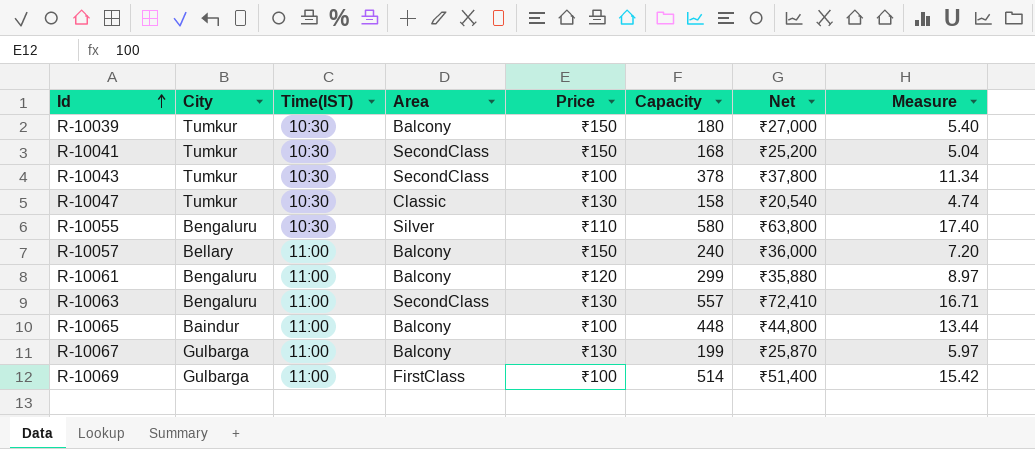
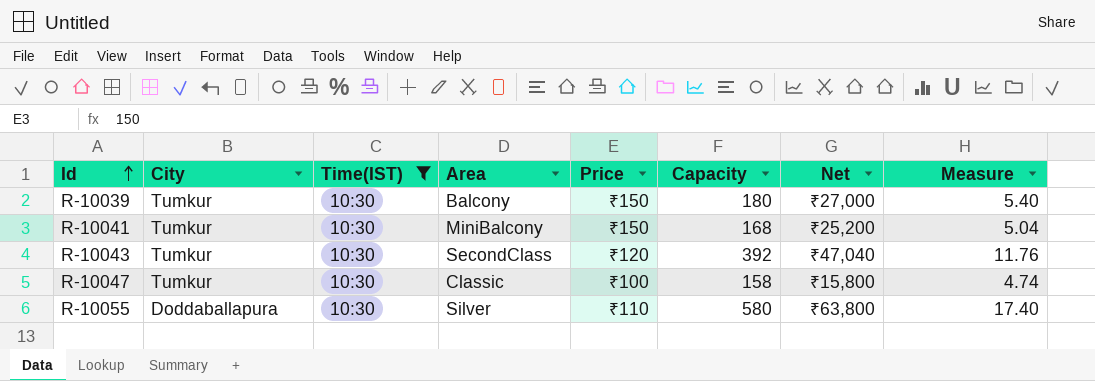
filter: none -> Time(IST) = 10:30
R-10041 | Area: SecondClass -> MiniBalcony
R-10043 | Price: ₹100 -> ₹120
R-10043 | Capacity: 378 -> 392
R-10043 | Net: ₹37,800 -> ₹47,040
R-10043 | Measure: 11.34 -> 11.76
R-10047 | Price: ₹130 -> ₹100
R-10047 | Net: ₹20,540 -> ₹15,800
R-10055 | City: Bengaluru -> Doddaballapura

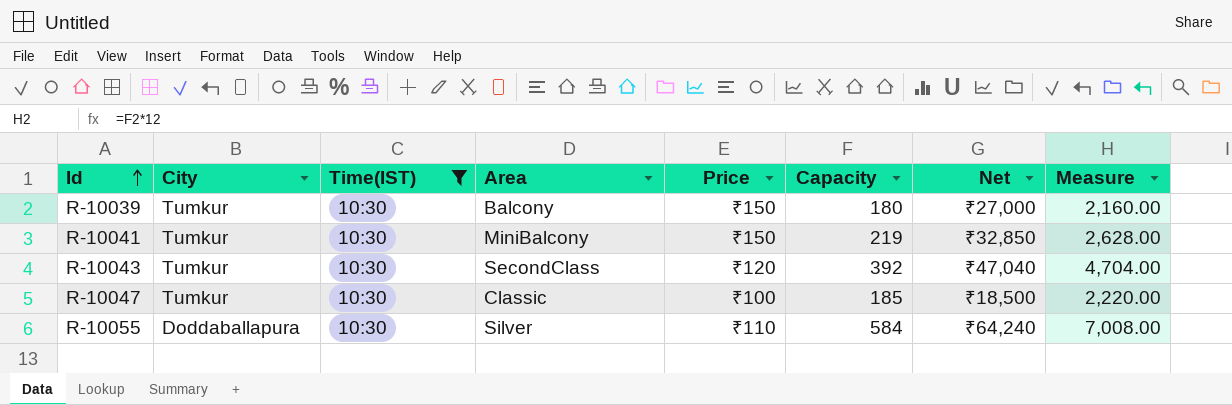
column Measure | formula: [Capacity] * 0.03 -> [Capacity] * 12
R-10041 | Capacity: 168 -> 219
R-10041 | Net: ₹25,200 -> ₹32,850
R-10047 | Capacity: 158 -> 185
R-10047 | Net: ₹15,800 -> ₹18,500
R-10055 | Capacity: 580 -> 584
R-10055 | Net: ₹63,800 -> ₹64,240

